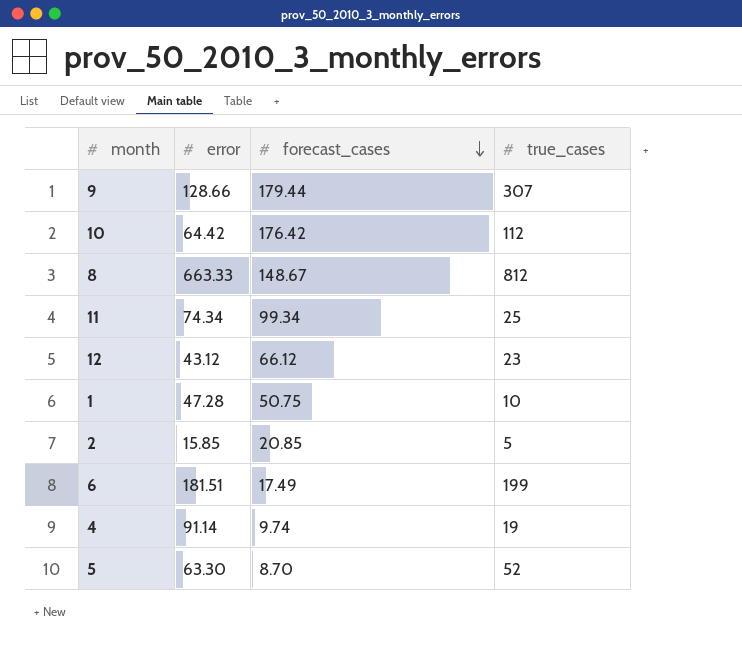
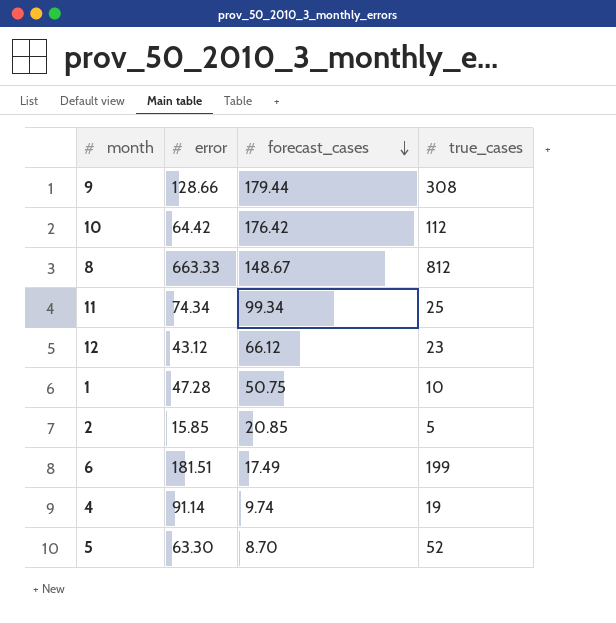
9 | true_cases: 307 -> 308

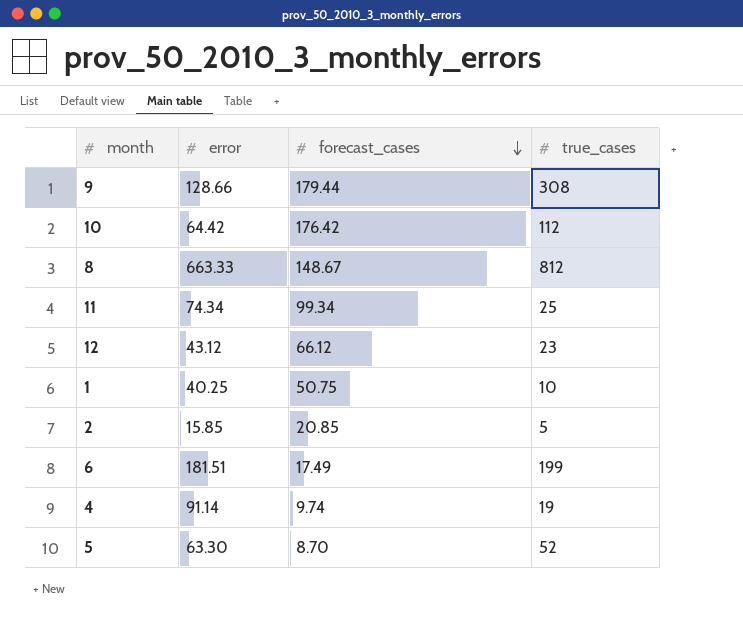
1 | error: 47.28 -> 40.25

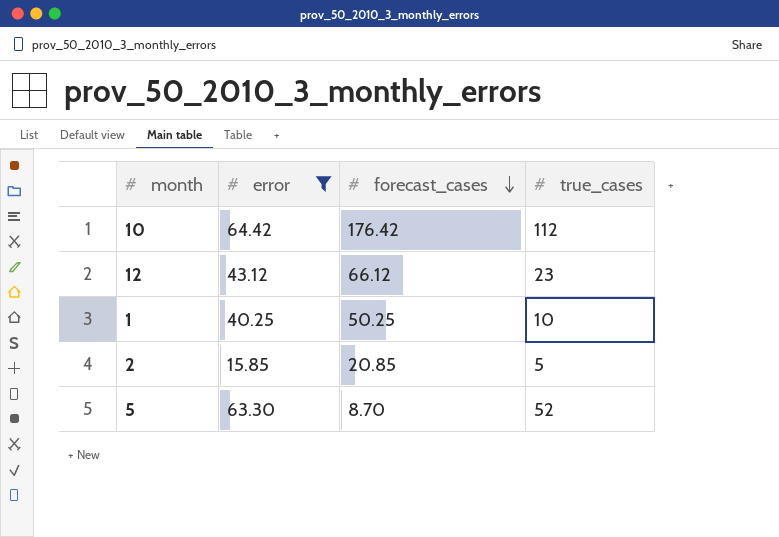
filter: none -> error <= 64.42
1 | forecast_cases: 50.75 -> 50.25

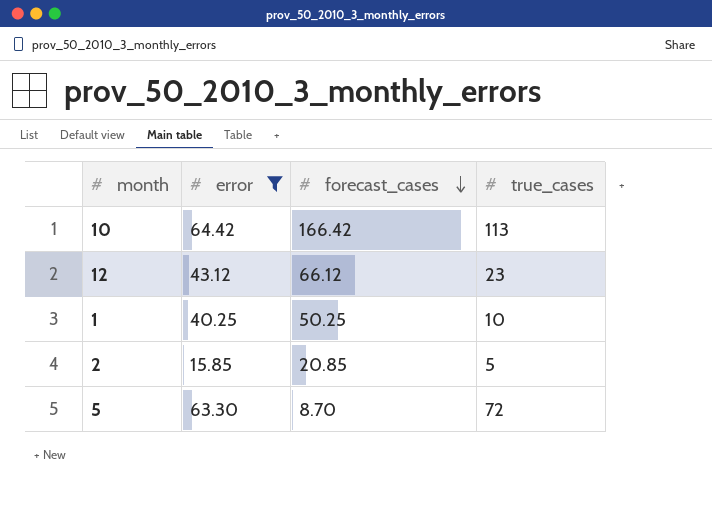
10 | forecast_cases: 176.42 -> 166.42
10 | true_cases: 112 -> 113
5 | true_cases: 52 -> 72

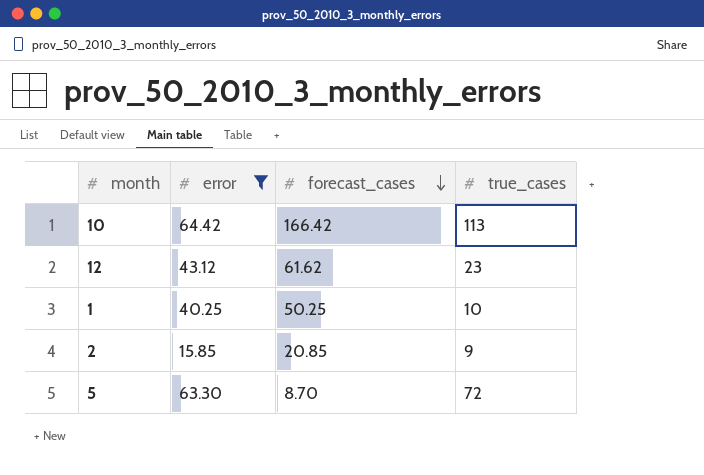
12 | forecast_cases: 66.12 -> 61.62
2 | true_cases: 5 -> 9

